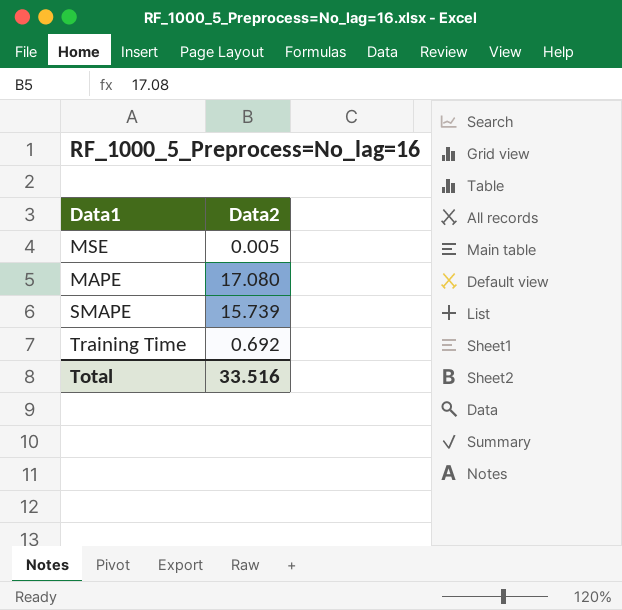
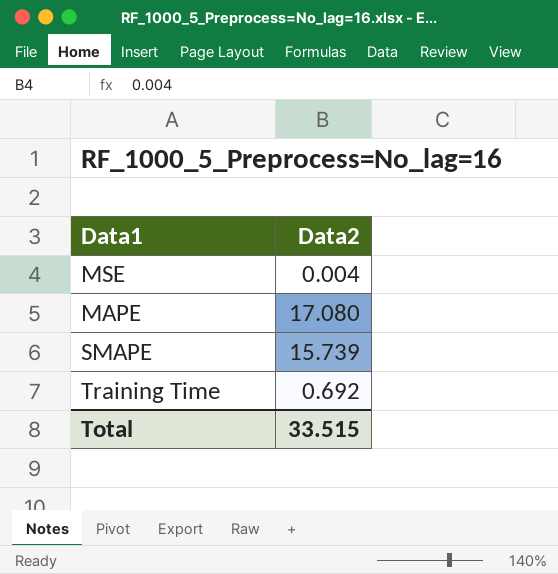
MSE | Data2: 0.005 -> 0.004
Total | Data2: 33.516 -> 33.515

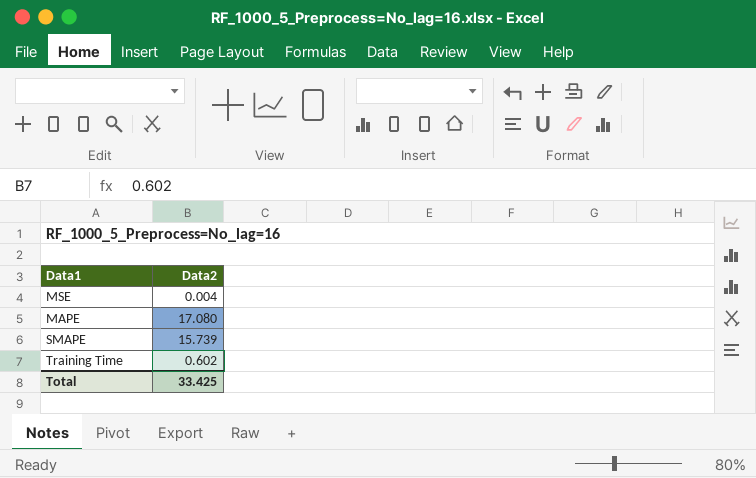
Training Time | Data2: 0.692 -> 0.602
Total | Data2: 33.515 -> 33.425

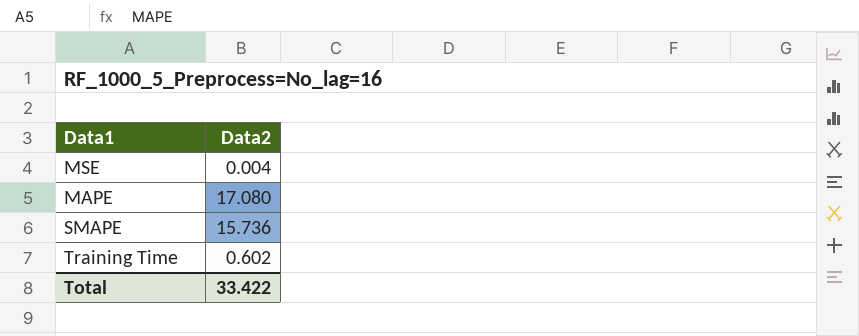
SMAPE | Data2: 15.739 -> 15.736
Total | Data2: 33.425 -> 33.422

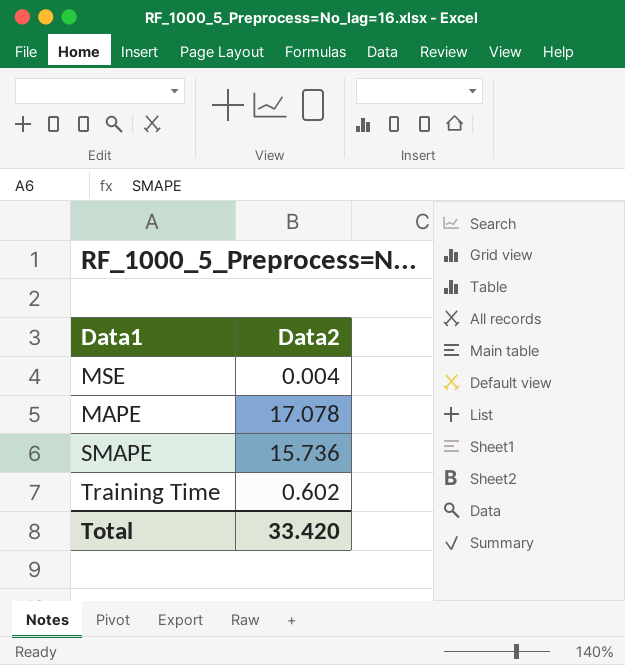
MAPE | Data2: 17.080 -> 17.078
Total | Data2: 33.422 -> 33.420

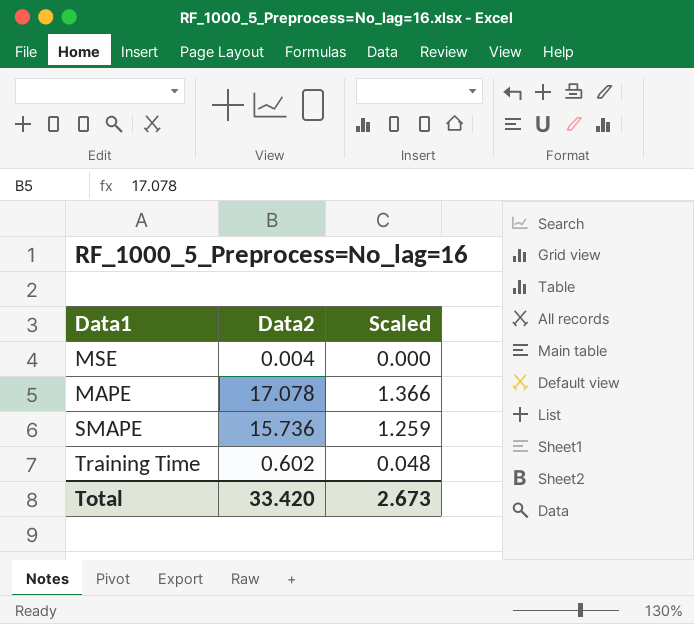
column Scaled | formula: none -> [Data2] * 0.08

